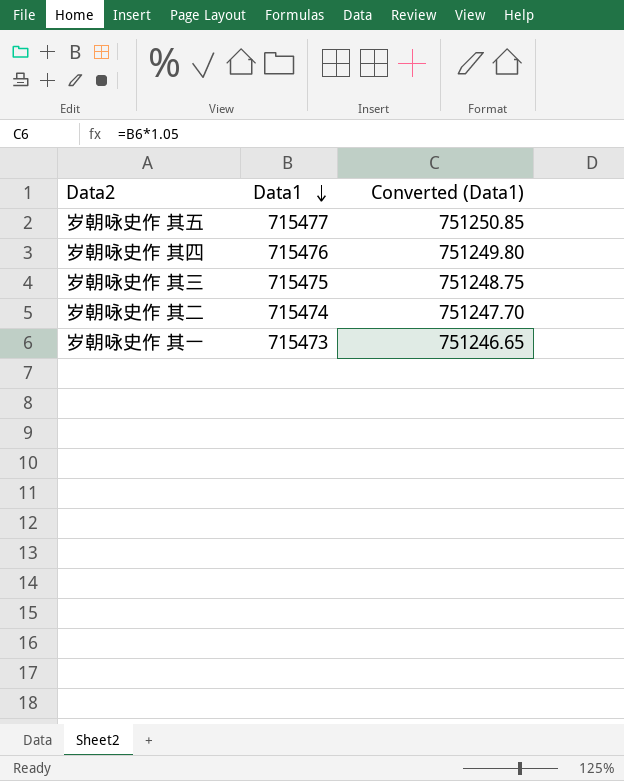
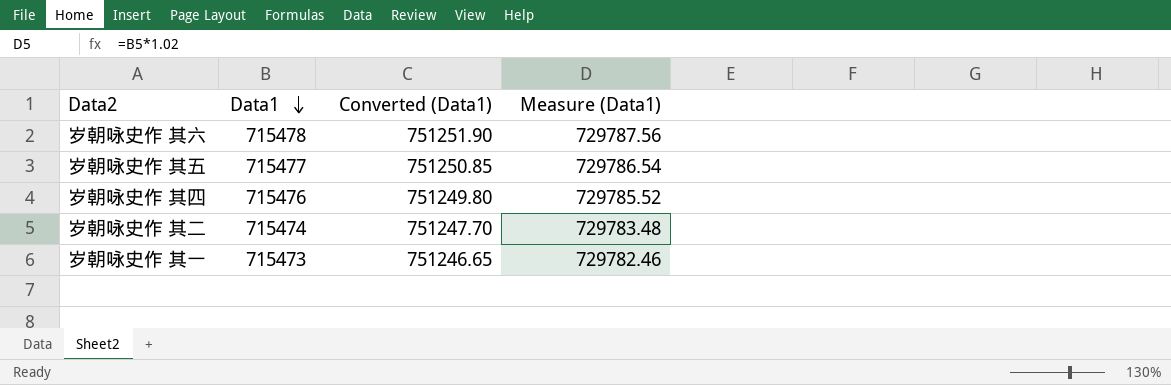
column Measure (Data1) | formula: none -> [Data1] * 1.02
row 岁朝咏史作 其三: 715475 | 751248.75 -> none
row 岁朝咏史作 其六: none -> 715478 | 751251.90 | 729787.56

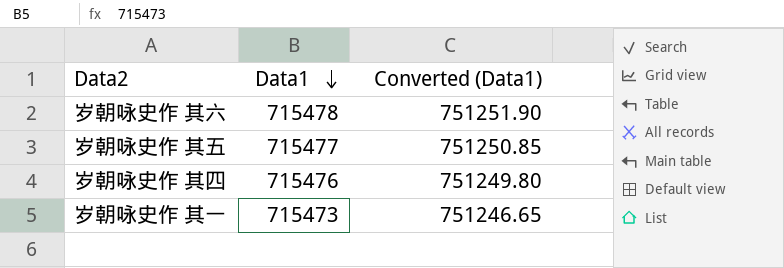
column Measure (Data1) | formula: [Data1] * 1.02 -> none
row 岁朝咏史作 其二: 715474 | 751247.70 | 729783.48 -> none

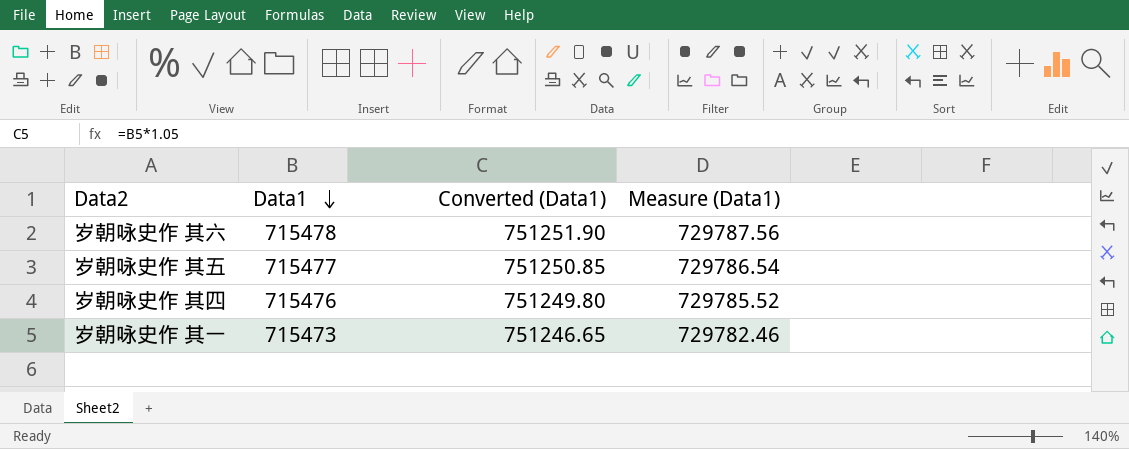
column Measure (Data1) | formula: none -> [Data1] * 1.02

